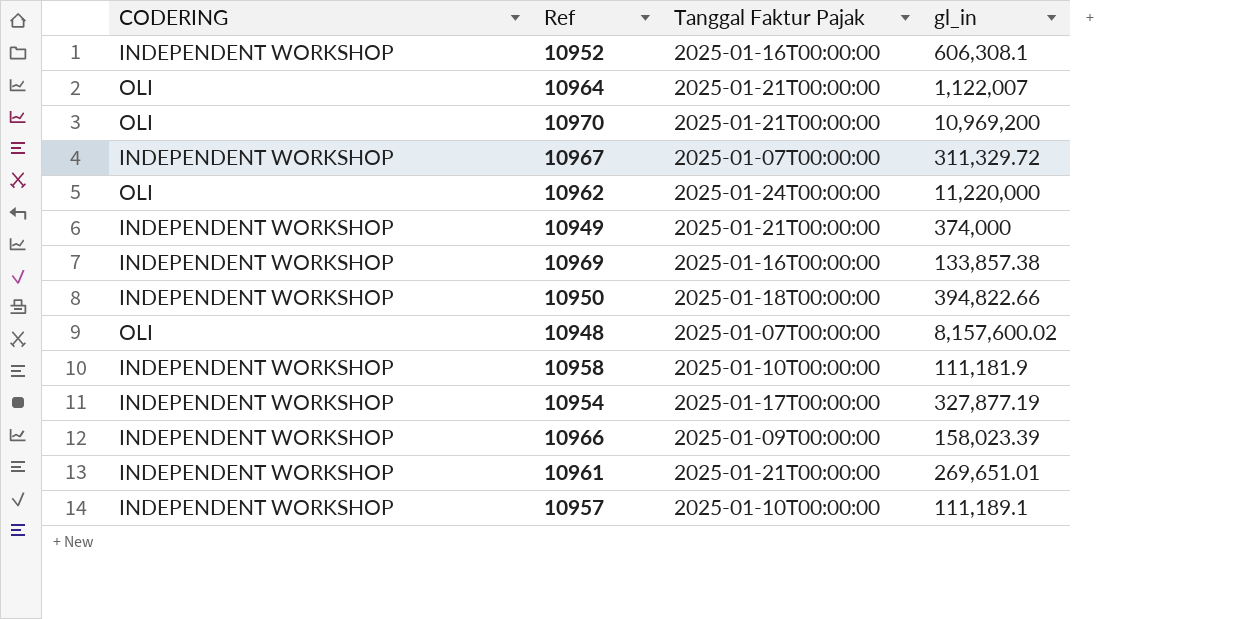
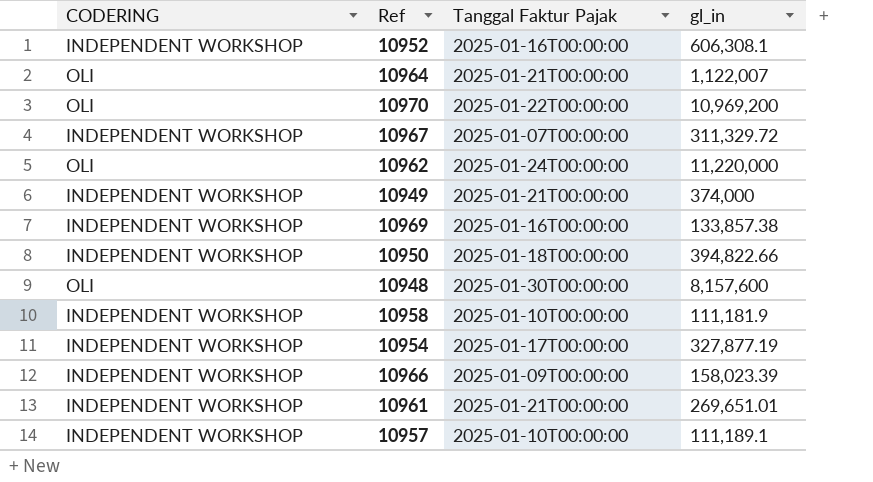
10970 | Tanggal Faktur Pajak: 2025-01-21T00:00:00 -> 2025-01-22T00:00:00
10948 | Tanggal Faktur Pajak: 2025-01-07T00:00:00 -> 2025-01-30T00:00:00
10948 | gl_in: 8,157,600.02 -> 8,157,600

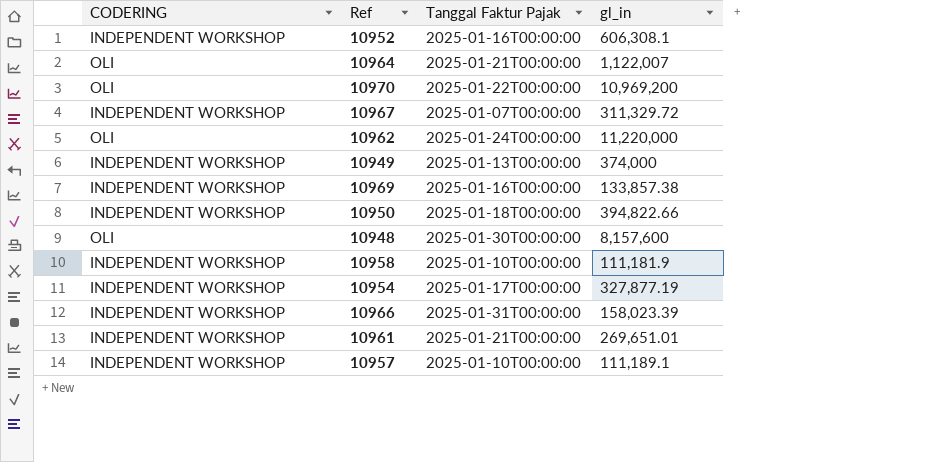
10949 | Tanggal Faktur Pajak: 2025-01-21T00:00:00 -> 2025-01-13T00:00:00
10966 | Tanggal Faktur Pajak: 2025-01-09T00:00:00 -> 2025-01-31T00:00:00

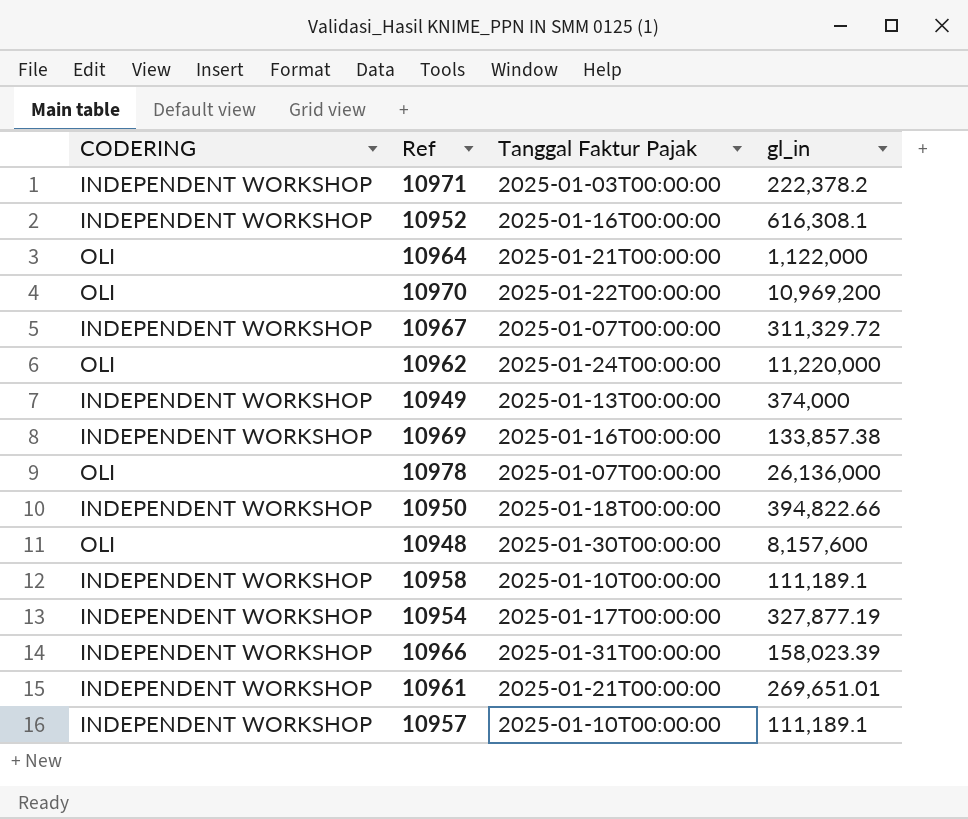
row 10971: none -> INDEPENDENT WORKSHOP | 2025-01-03T00:00:00 | 222,378.2
10952 | gl_in: 606,308.1 -> 616,308.1
10964 | gl_in: 1,122,007 -> 1,122,000
row 10978: none -> OLI | 2025-01-07T00:00:00 | 26,136,000
10958 | gl_in: 111,181.9 -> 111,189.1

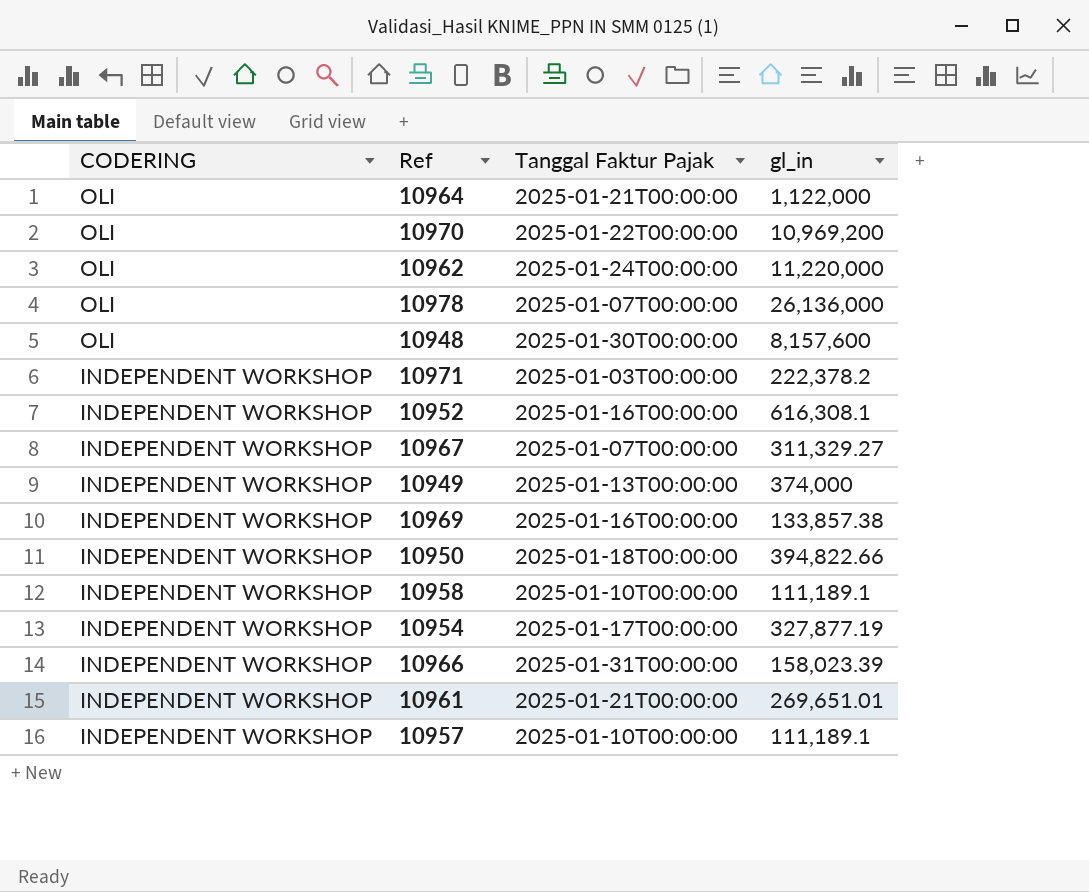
row order: none -> CODERING descending
10967 | gl_in: 311,329.72 -> 311,329.27

